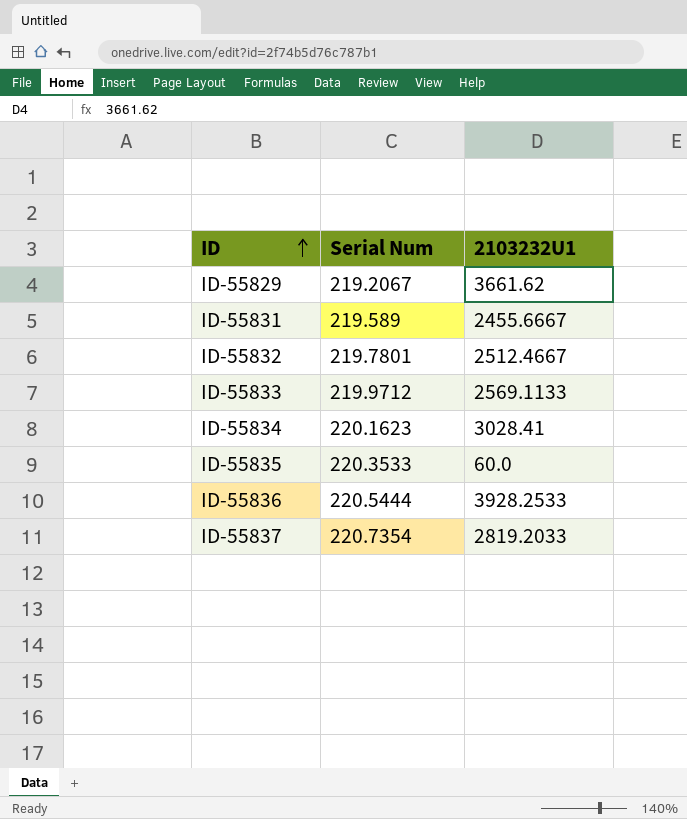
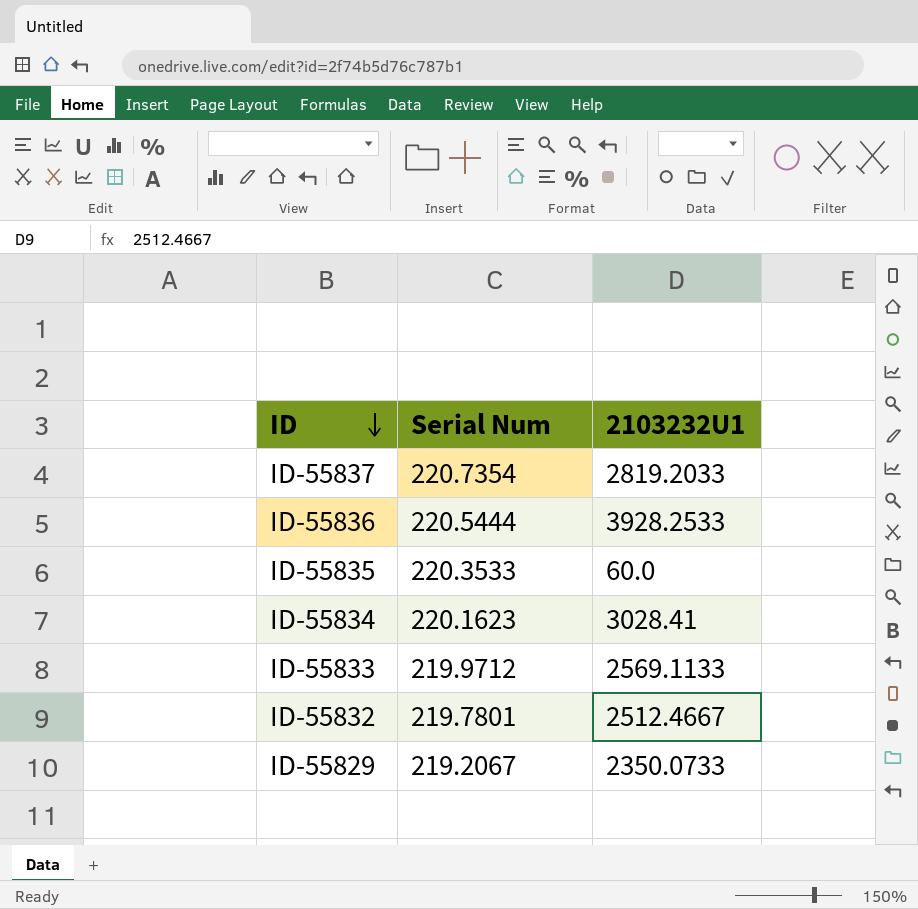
row order: ID ascending -> ID descending
row ID-55831: 219.589 | 2455.6667 -> none
ID-55829 | 2103232U1: 3661.62 -> 2350.0733

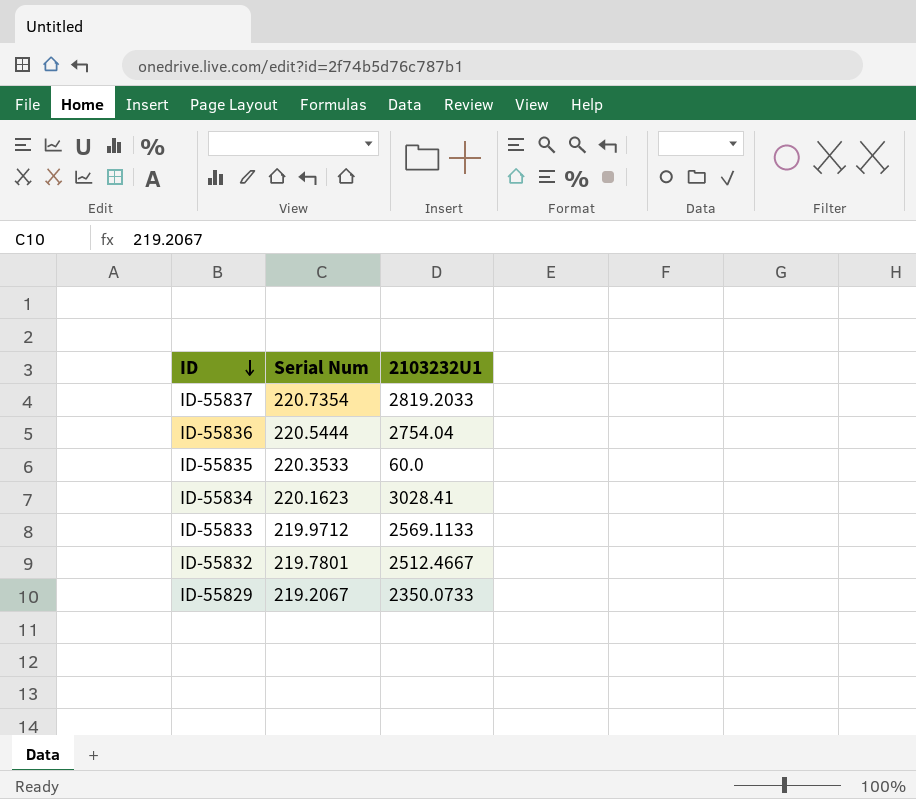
ID-55836 | 2103232U1: 3928.2533 -> 2754.04

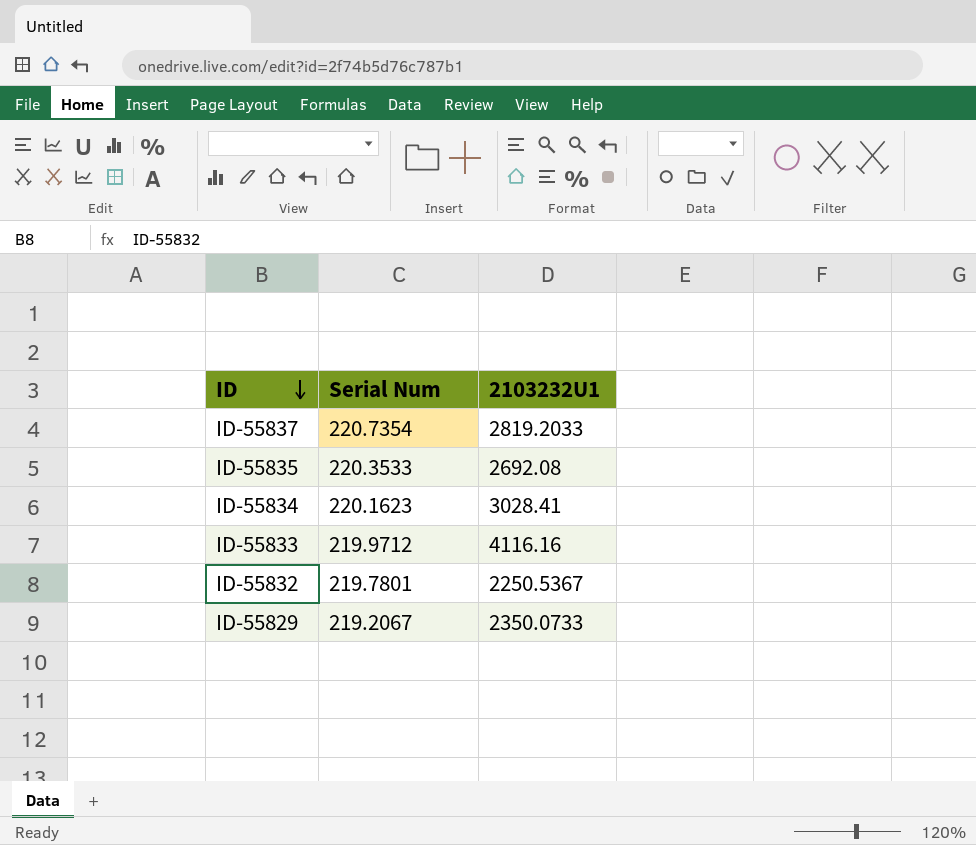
row ID-55836: 220.5444 | 2754.04 -> none
ID-55835 | 2103232U1: 60.0 -> 2692.08
ID-55833 | 2103232U1: 2569.1133 -> 4116.16
ID-55832 | 2103232U1: 2512.4667 -> 2250.5367

